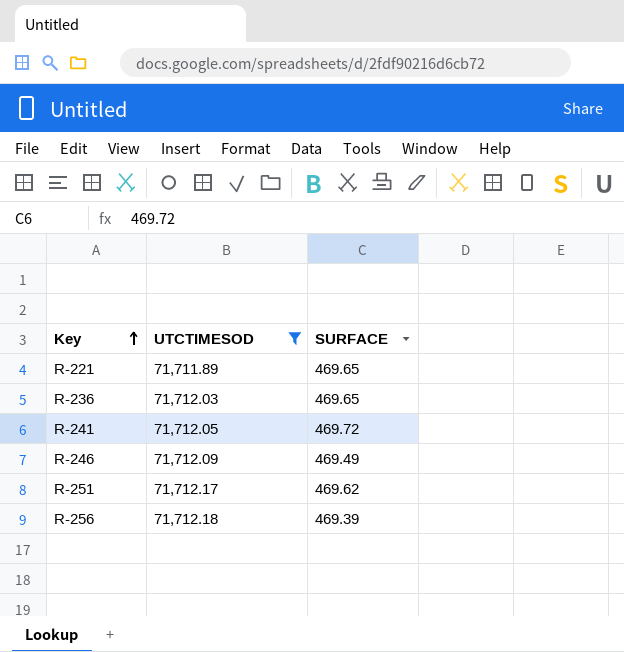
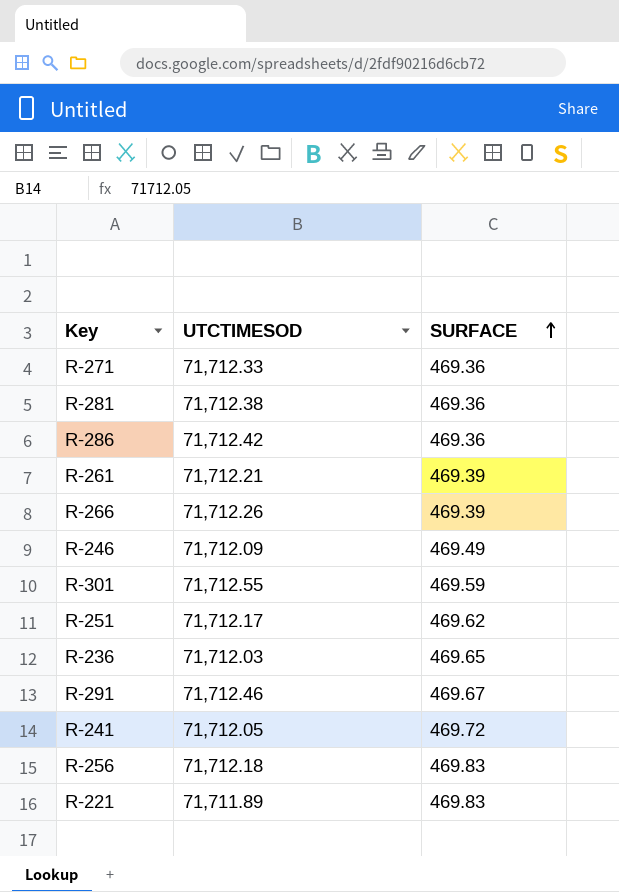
filter: UTCTIMESOD <= 71,712.18 -> none
row order: Key ascending -> SURFACE ascending
R-256 | SURFACE: 469.39 -> 469.83
R-221 | SURFACE: 469.65 -> 469.83

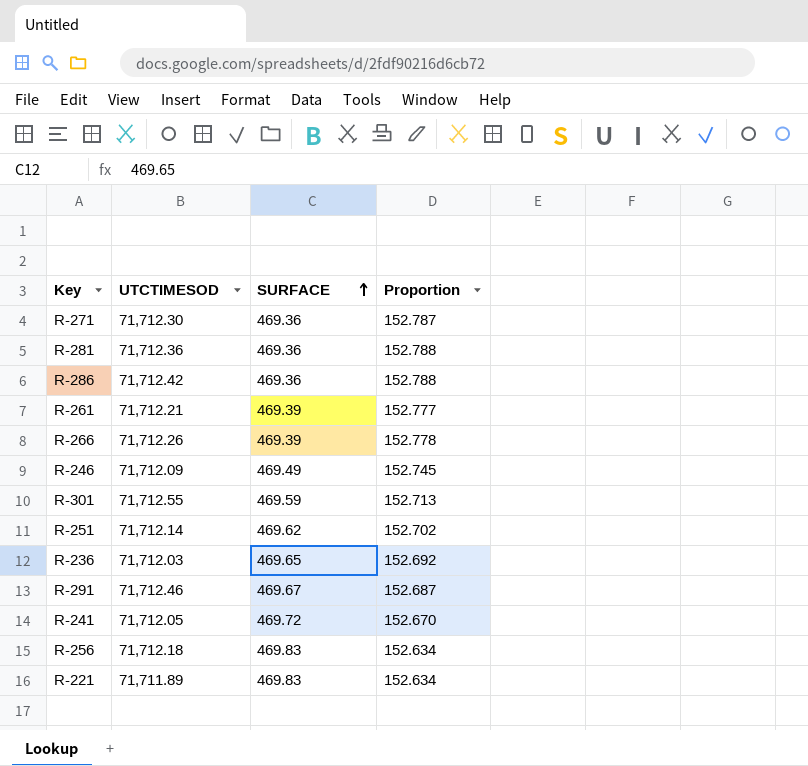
column Proportion | formula: none -> [UTCTIMESOD] / [SURFACE]
R-271 | UTCTIMESOD: 71,712.33 -> 71,712.30
R-281 | UTCTIMESOD: 71,712.38 -> 71,712.36
R-251 | UTCTIMESOD: 71,712.17 -> 71,712.14

